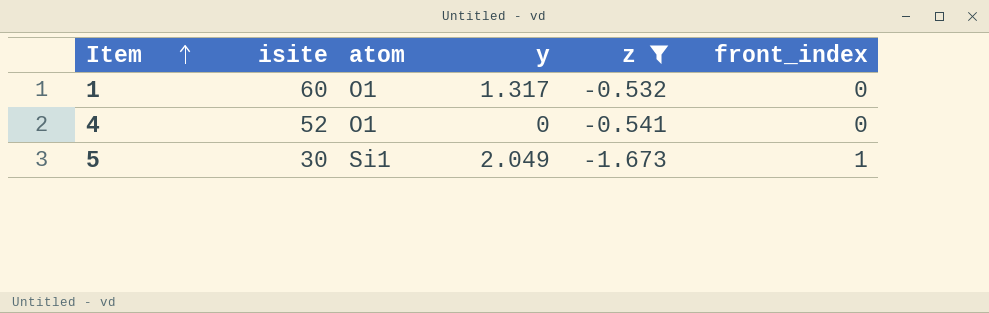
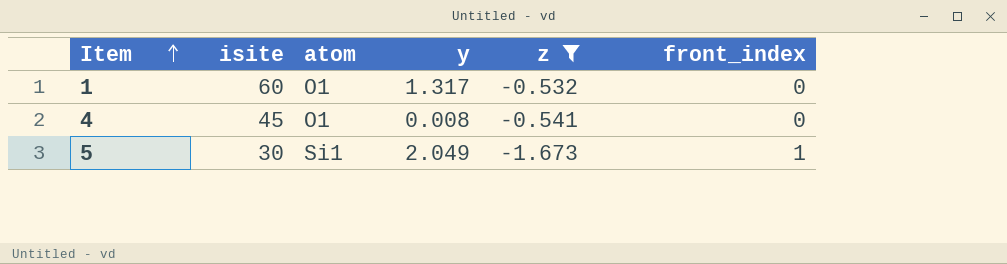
4 | isite: 52 -> 45
4 | y: 0 -> 0.008

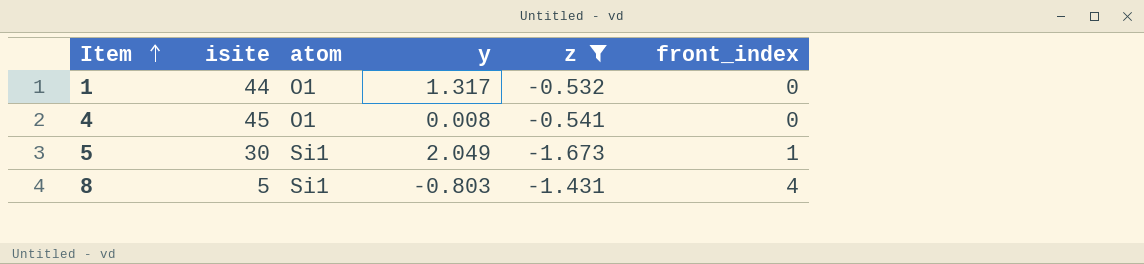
1 | isite: 60 -> 44
row 8: none -> 5 | Si1 | -0.803 | -1.431 | 4

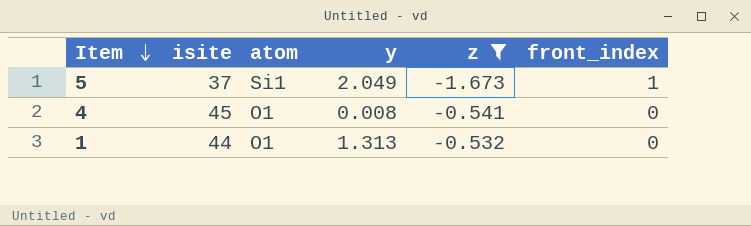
row order: Item ascending -> Item descending
row 8: 5 | Si1 | -0.803 | -1.431 | 4 -> none
5 | isite: 30 -> 37
1 | y: 1.317 -> 1.313

